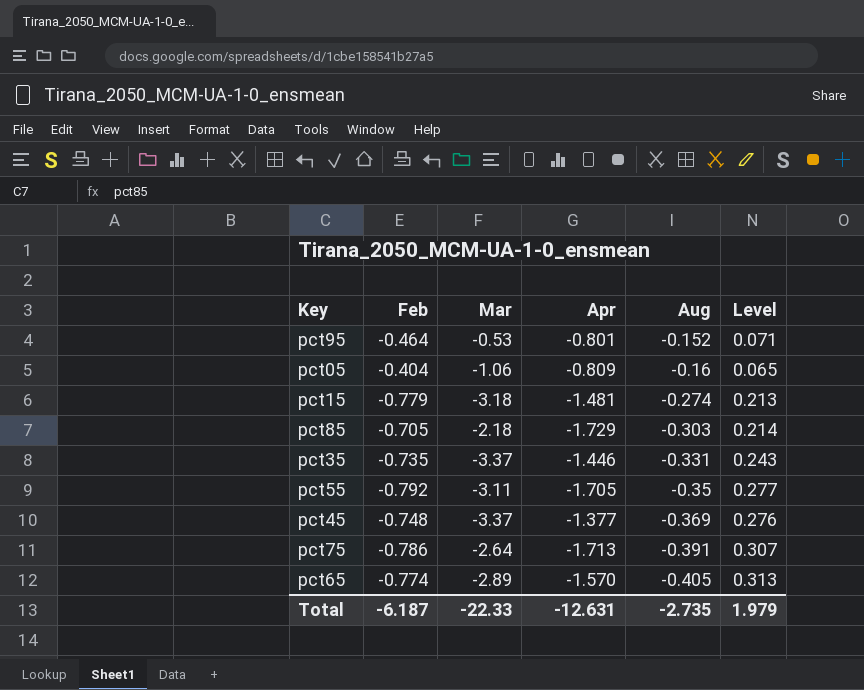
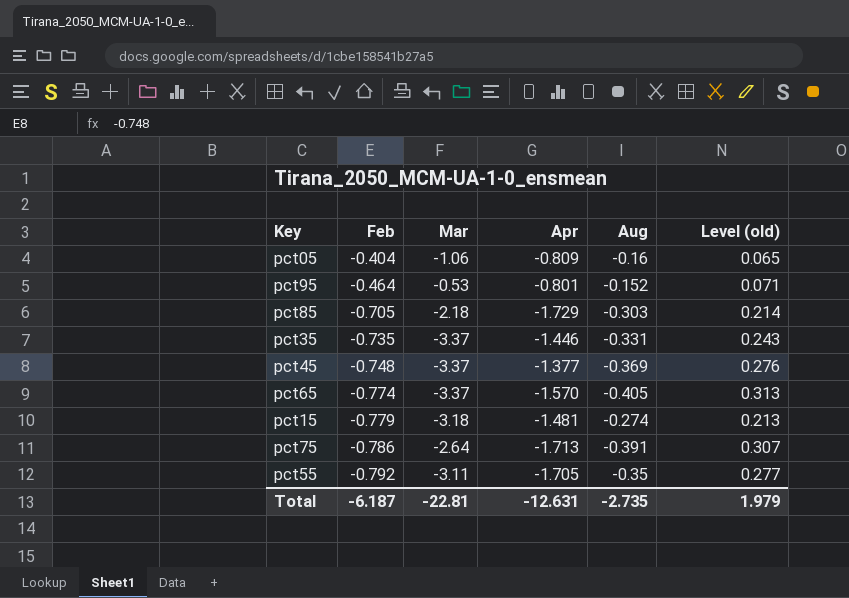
row order: Aug descending -> Feb descending
column name: Level -> Level (old)
pct65 | Mar: -2.89 -> -3.37
Total | Mar: -22.33 -> -22.81

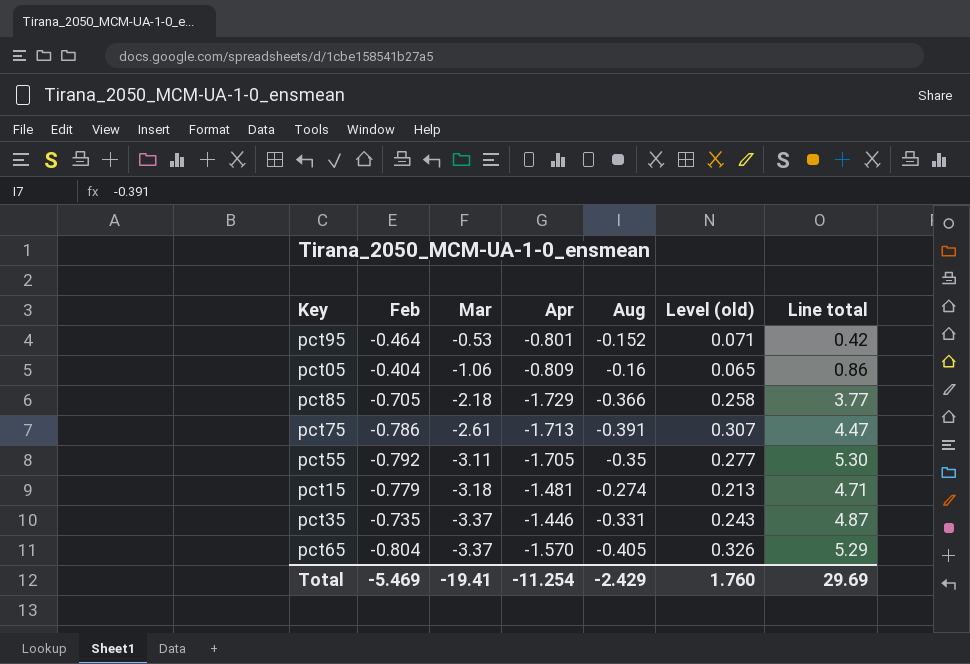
row order: Feb descending -> Mar descending
column Line total | formula: none -> [Mar] * [Apr]
row pct45: -0.748 | -3.37 | -1.377 | -0.369 | 0.276 -> none
pct85 | Aug: -0.303 -> -0.366
pct85 | Level (old): 0.214 -> 0.258
pct75 | Mar: -2.64 -> -2.61
pct65 | Feb: -0.774 -> -0.804
pct65 | Level (old): 0.313 -> 0.326
Total | Feb: -6.187 -> -5.469
Total | Mar: -22.81 -> -19.41
Total | Apr: -12.631 -> -11.254
Total | Aug: -2.735 -> -2.429
Total | Level (old): 1.979 -> 1.760

